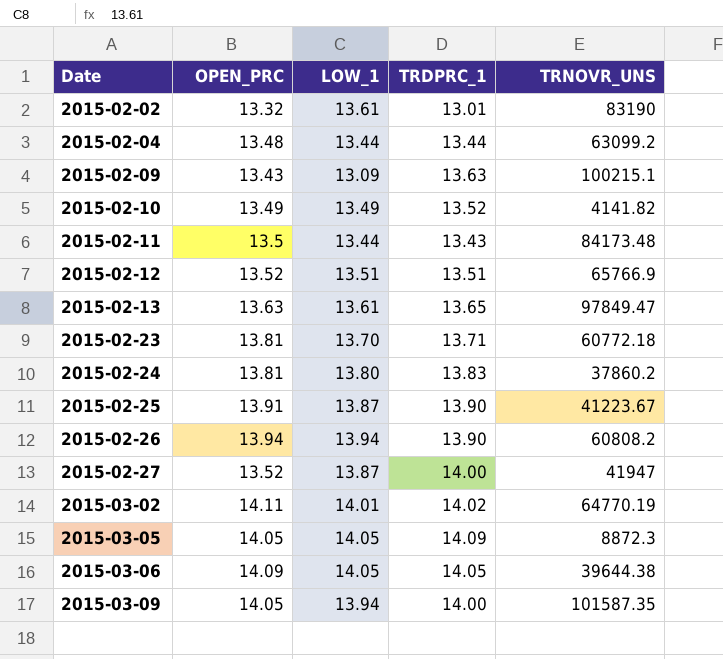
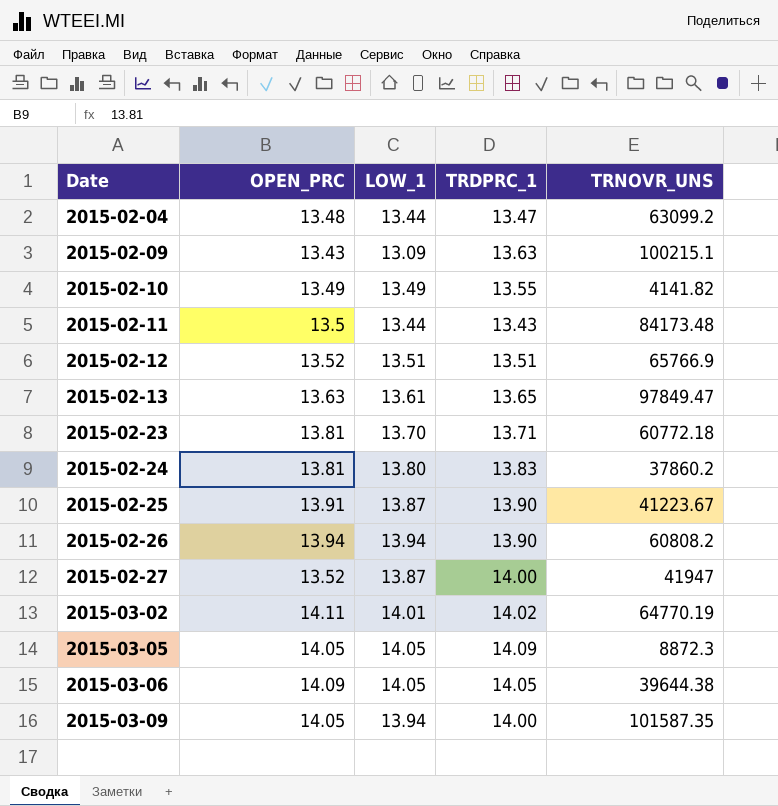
row 2015-02-02: 13.32 | 13.61 | 13.01 | 83190 -> none
2015-02-04 | TRDPRC_1: 13.44 -> 13.47
2015-02-10 | TRDPRC_1: 13.52 -> 13.55

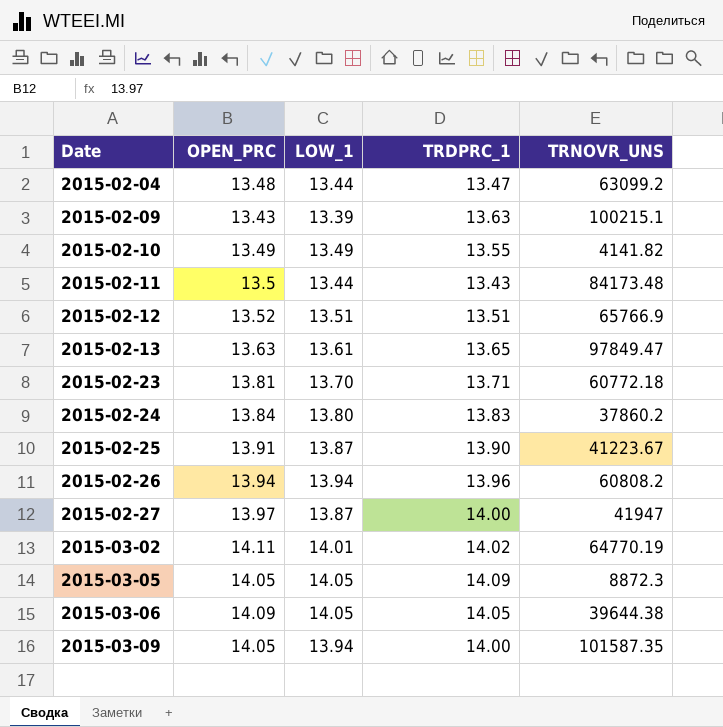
2015-02-09 | LOW_1: 13.09 -> 13.39
2015-02-24 | OPEN_PRC: 13.81 -> 13.84
2015-02-26 | TRDPRC_1: 13.90 -> 13.96
2015-02-27 | OPEN_PRC: 13.52 -> 13.97

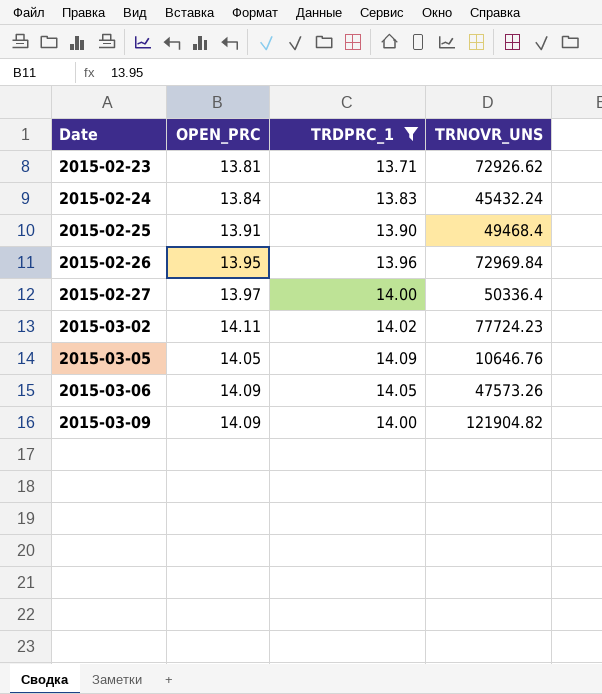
filter: none -> TRDPRC_1 >= 13.71
column LOW_1 | position: 3 -> none
2015-02-23 | TRNOVR_UNS: 60772.18 -> 72926.62
2015-02-24 | TRNOVR_UNS: 37860.2 -> 45432.24
2015-02-25 | TRNOVR_UNS: 41223.67 -> 49468.4
2015-02-26 | OPEN_PRC: 13.94 -> 13.95
2015-02-26 | TRNOVR_UNS: 60808.2 -> 72969.84
2015-02-27 | TRNOVR_UNS: 41947 -> 50336.4
2015-03-02 | TRNOVR_UNS: 64770.19 -> 77724.23
2015-03-05 | TRNOVR_UNS: 8872.3 -> 10646.76
2015-03-06 | TRNOVR_UNS: 39644.38 -> 47573.26
2015-03-09 | OPEN_PRC: 14.05 -> 14.09
2015-03-09 | TRNOVR_UNS: 101587.35 -> 121904.82

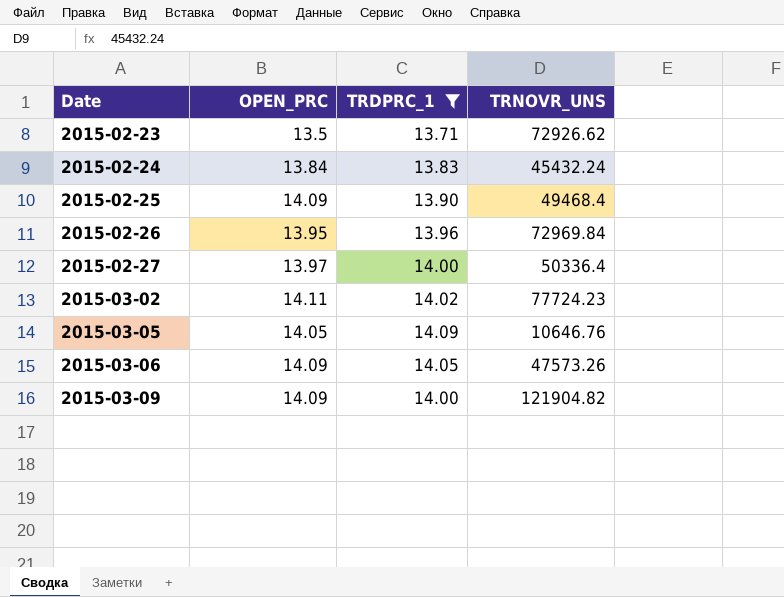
2015-02-23 | OPEN_PRC: 13.81 -> 13.5
2015-02-25 | OPEN_PRC: 13.91 -> 14.09

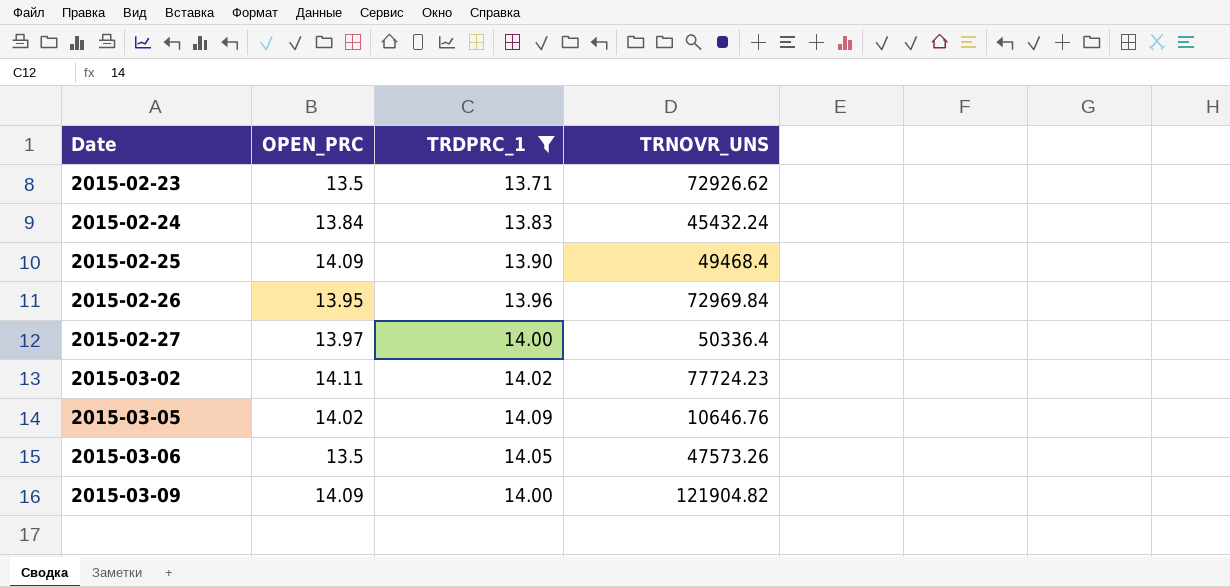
2015-03-05 | OPEN_PRC: 14.05 -> 14.02
2015-03-06 | OPEN_PRC: 14.09 -> 13.5

